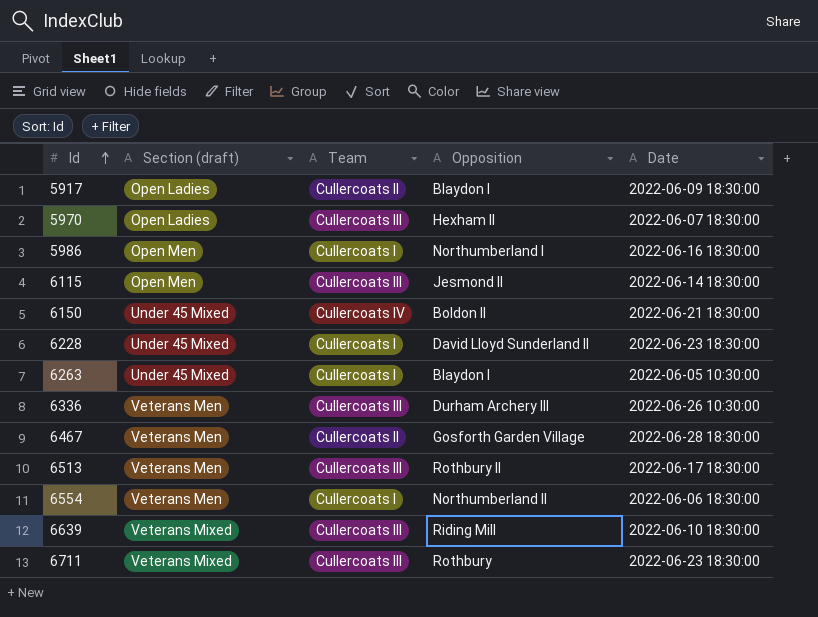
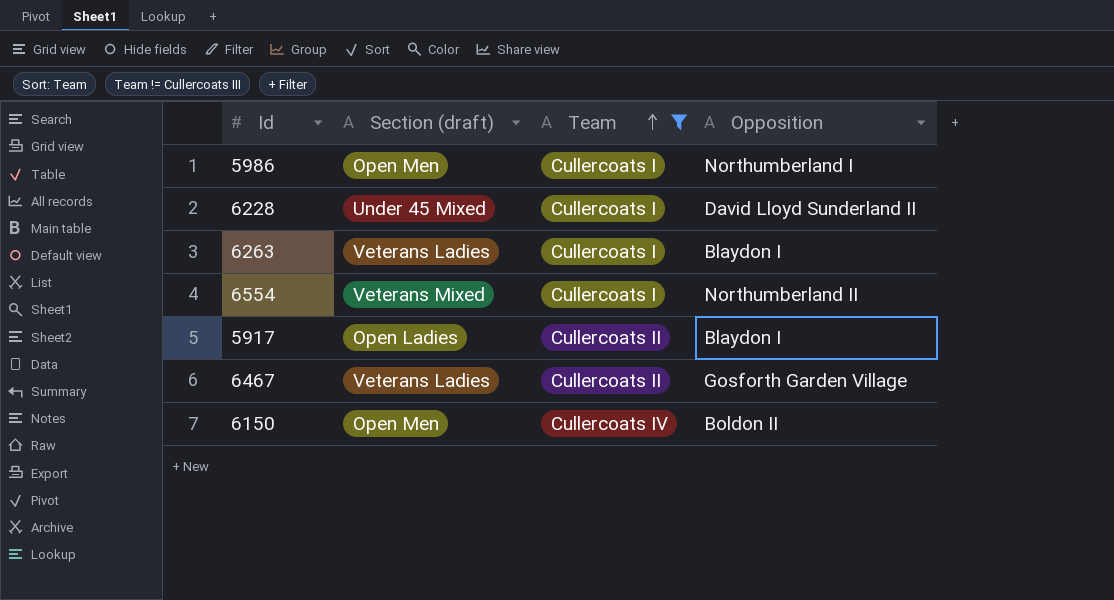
filter: none -> Team != Cullercoats III
row order: Id ascending -> Team ascending
column Date | position: 5 -> none
6263 | Section (draft): Under 45 Mixed -> Veterans Ladies
6554 | Section (draft): Veterans Men -> Veterans Mixed
6467 | Section (draft): Veterans Men -> Veterans Ladies
6150 | Section (draft): Under 45 Mixed -> Open Men

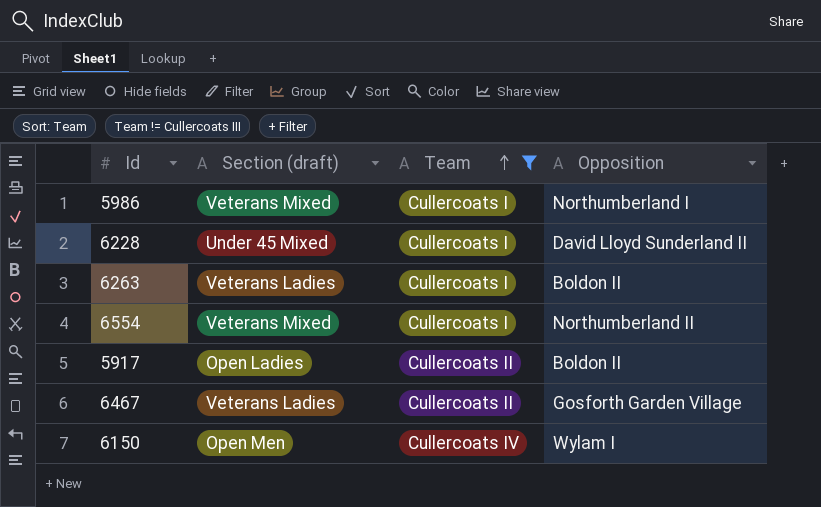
5986 | Section (draft): Open Men -> Veterans Mixed
6263 | Opposition: Blaydon I -> Boldon II
5917 | Opposition: Blaydon I -> Boldon II
6150 | Opposition: Boldon II -> Wylam I

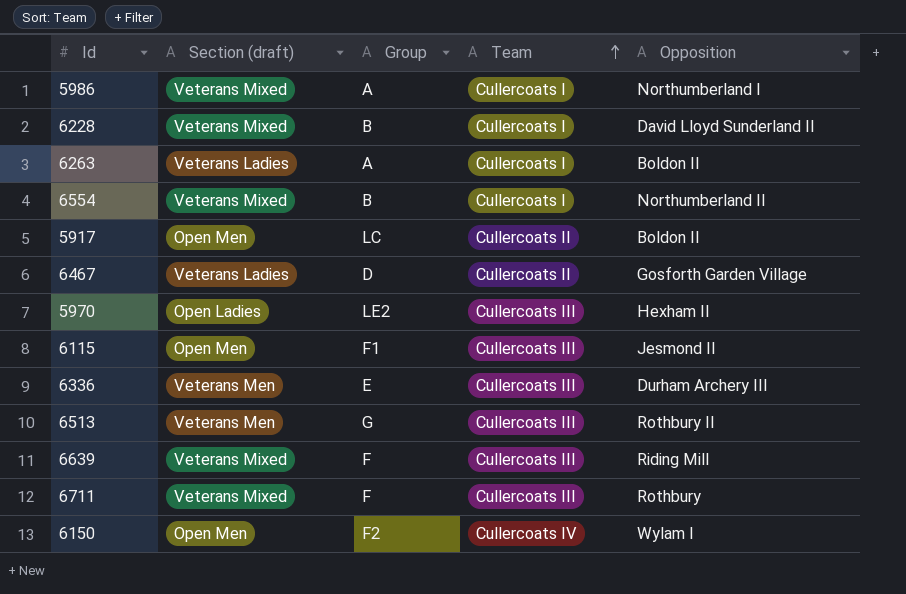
filter: Team != Cullercoats III -> none
column Group | position: none -> 3
6228 | Section (draft): Under 45 Mixed -> Veterans Mixed
5917 | Section (draft): Open Ladies -> Open Men

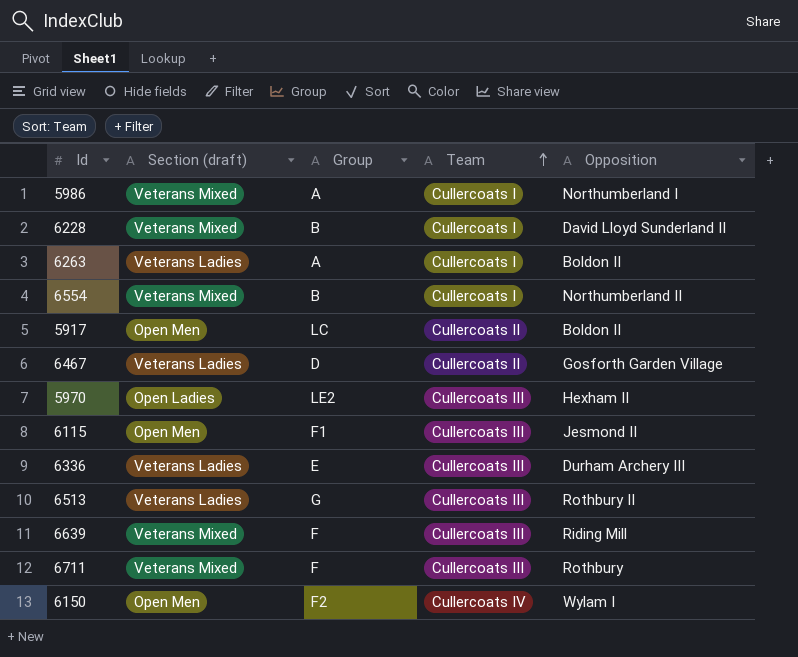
6336 | Section (draft): Veterans Men -> Veterans Ladies
6513 | Section (draft): Veterans Men -> Veterans Ladies

